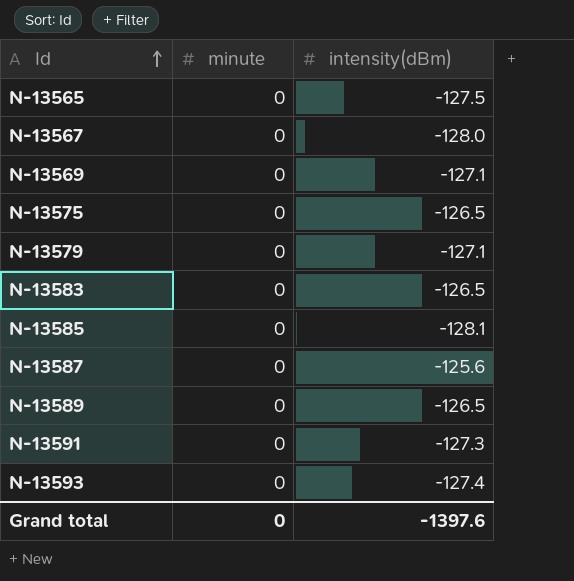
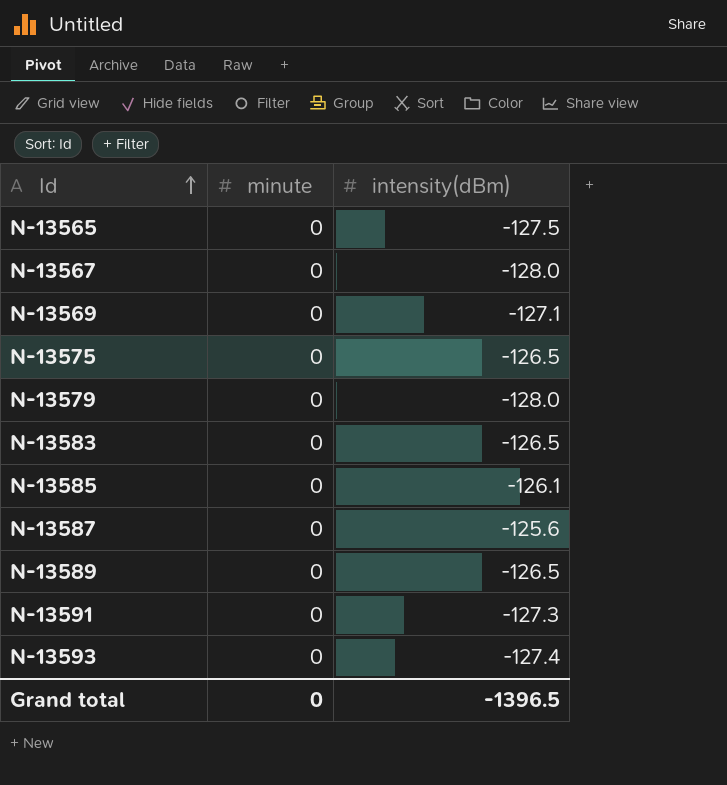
N-13579 | intensity(dBm): -127.1 -> -128.0
N-13585 | intensity(dBm): -128.1 -> -126.1
Grand total | intensity(dBm): -1397.6 -> -1396.5

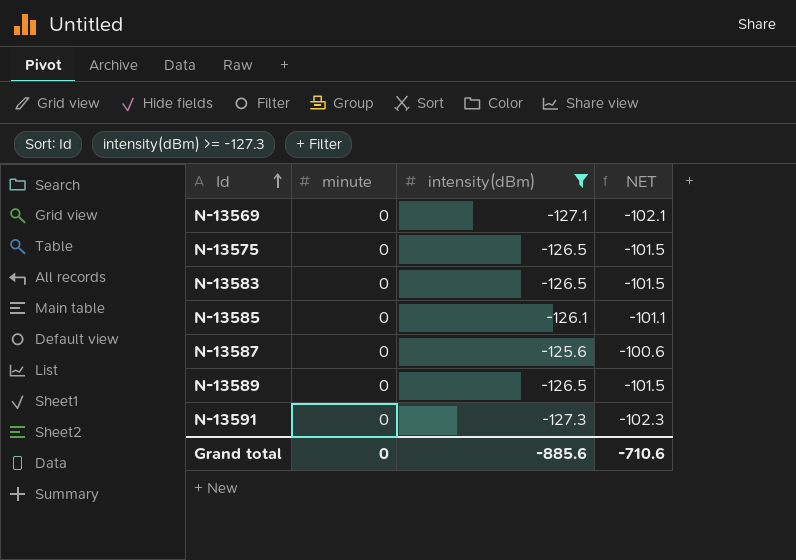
filter: none -> intensity(dBm) >= -127.3
column NET | formula: none -> [intensity(dBm)] + 25
Grand total | intensity(dBm): -1396.5 -> -885.6

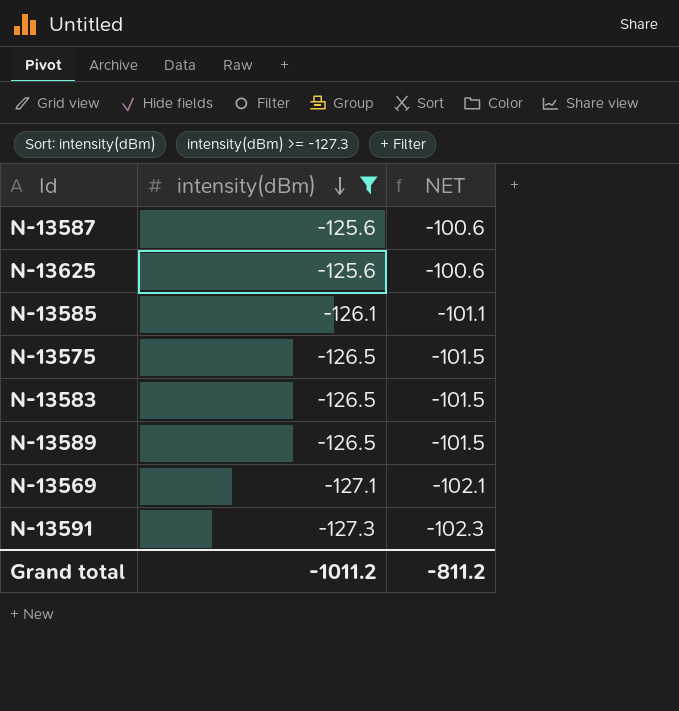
row order: Id ascending -> intensity(dBm) descending
column minute | position: 2 -> none
row N-13625: none -> -125.6 | -100.6
Grand total | intensity(dBm): -885.6 -> -1011.2
Grand total | NET: -710.6 -> -811.2

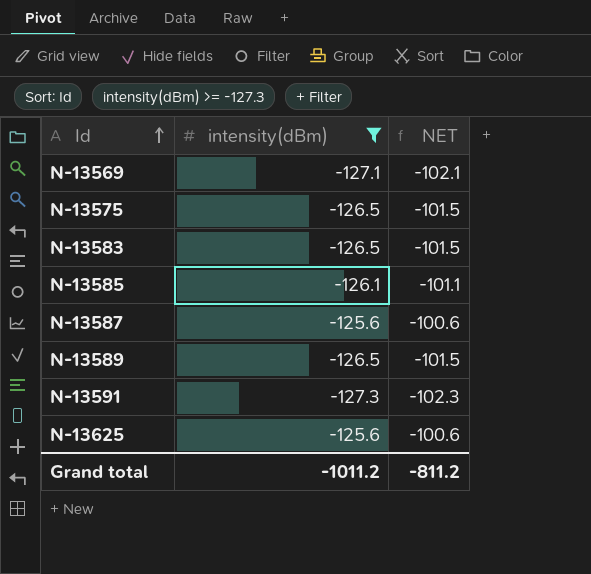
row order: intensity(dBm) descending -> Id ascending

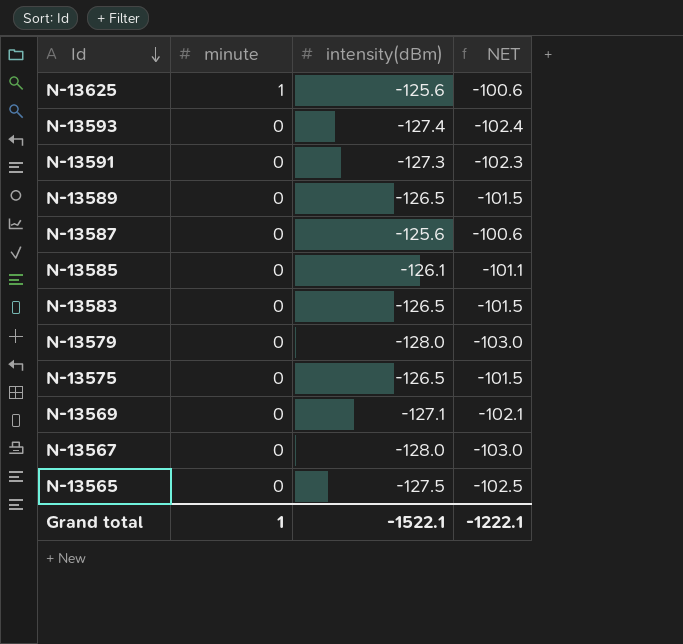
filter: intensity(dBm) >= -127.3 -> none
row order: Id ascending -> Id descending
column minute | position: none -> 2
Grand total | intensity(dBm): -1011.2 -> -1522.1
Grand total | NET: -811.2 -> -1222.1

